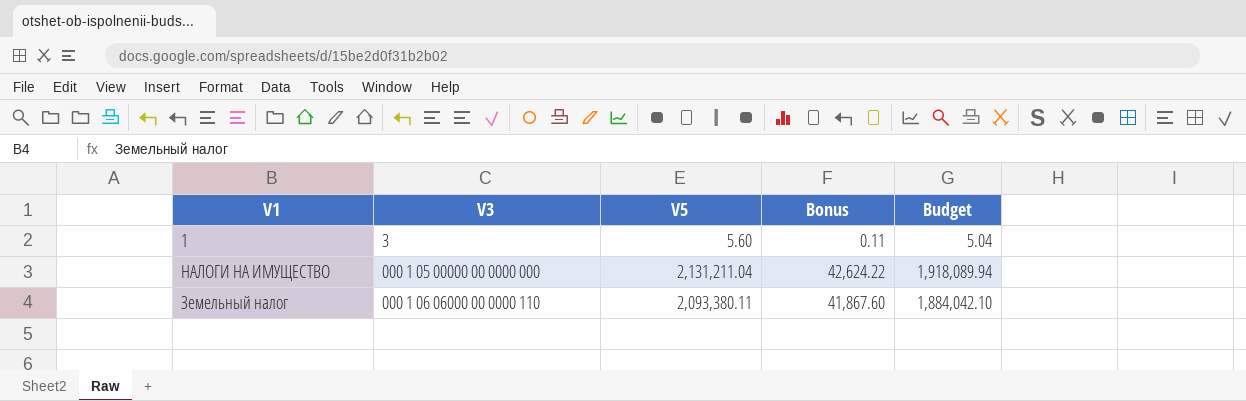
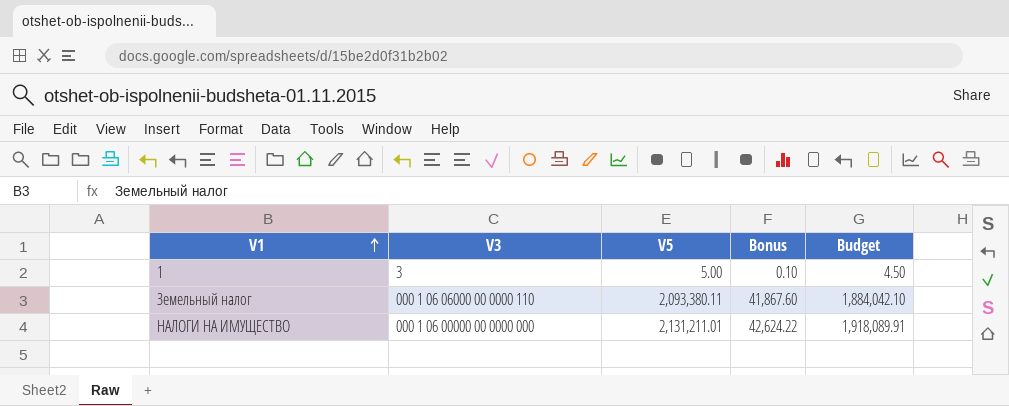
row order: none -> V1 ascending
1 | V5: 5.60 -> 5.00
1 | Bonus: 0.11 -> 0.10
1 | Budget: 5.04 -> 4.50
НАЛОГИ НА ИМУЩЕСТВО | V3: 000 1 05 00000 00 0000 000 -> 000 1 06 00000 00 0000 000
НАЛОГИ НА ИМУЩЕСТВО | V5: 2,131,211.04 -> 2,131,211.01
НАЛОГИ НА ИМУЩЕСТВО | Budget: 1,918,089.94 -> 1,918,089.91

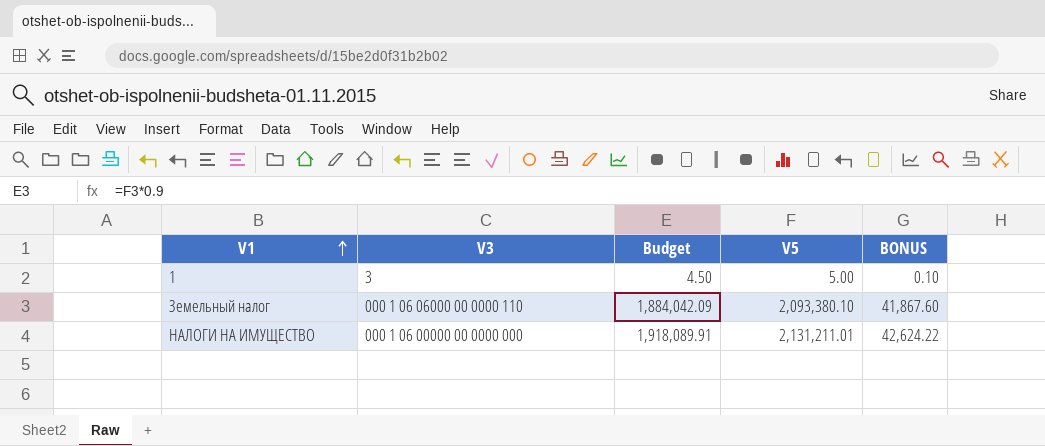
column Budget | position: 5 -> 3
column name: Bonus -> BONUS
Земельный налог | Budget: 1,884,042.10 -> 1,884,042.09
Земельный налог | V5: 2,093,380.11 -> 2,093,380.10

